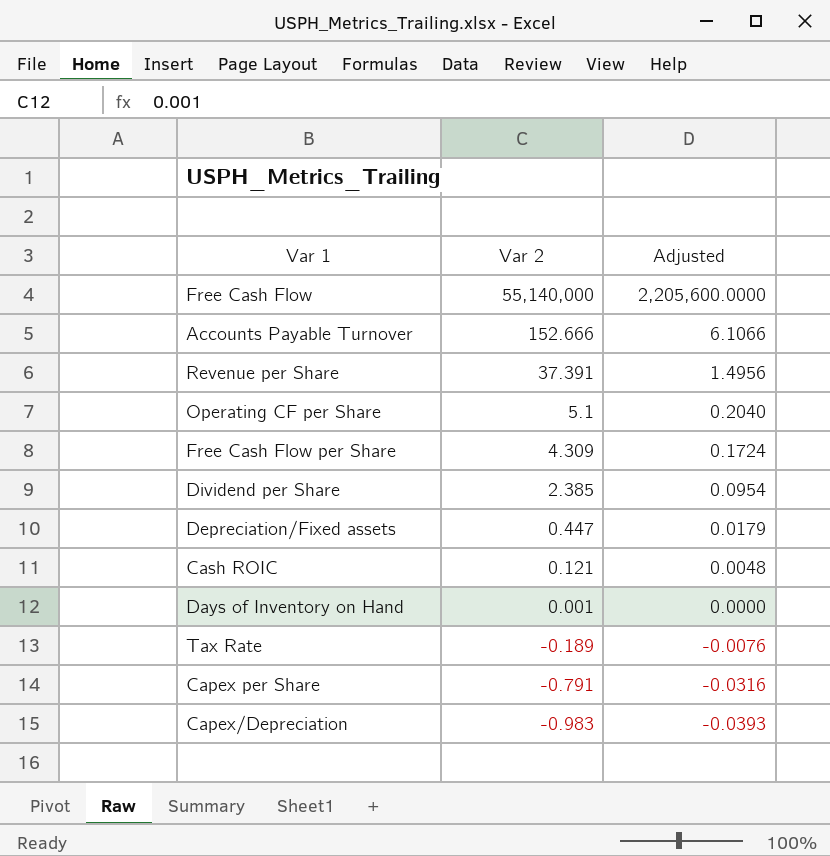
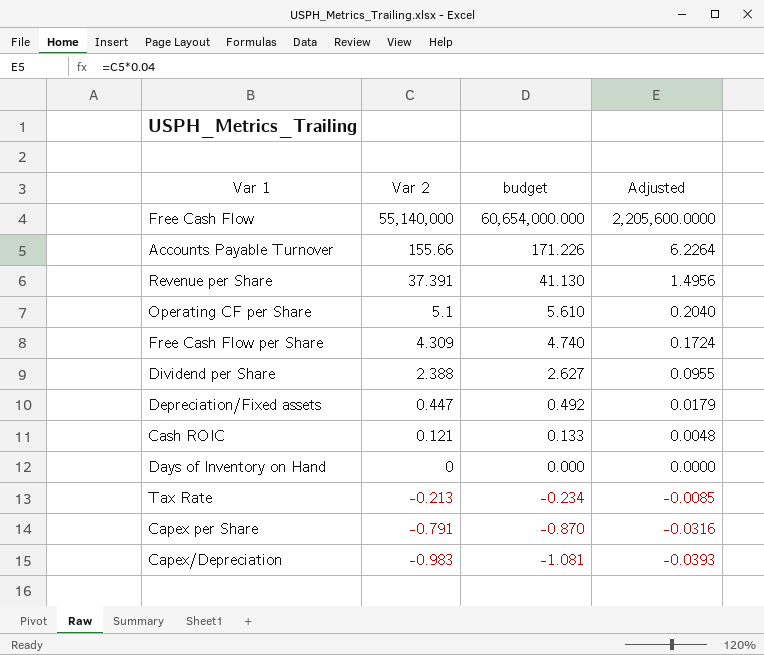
column budget | formula: none -> [Var 2] * 1.1
Accounts Payable Turnover | Var 2: 152.666 -> 155.66
Accounts Payable Turnover | Adjusted: 6.1066 -> 6.2264
Dividend per Share | Var 2: 2.385 -> 2.388
Dividend per Share | Adjusted: 0.0954 -> 0.0955
Days of Inventory on Hand | Var 2: 0.001 -> 0
Tax Rate | Var 2: -0.189 -> -0.213
Tax Rate | Adjusted: -0.0076 -> -0.0085

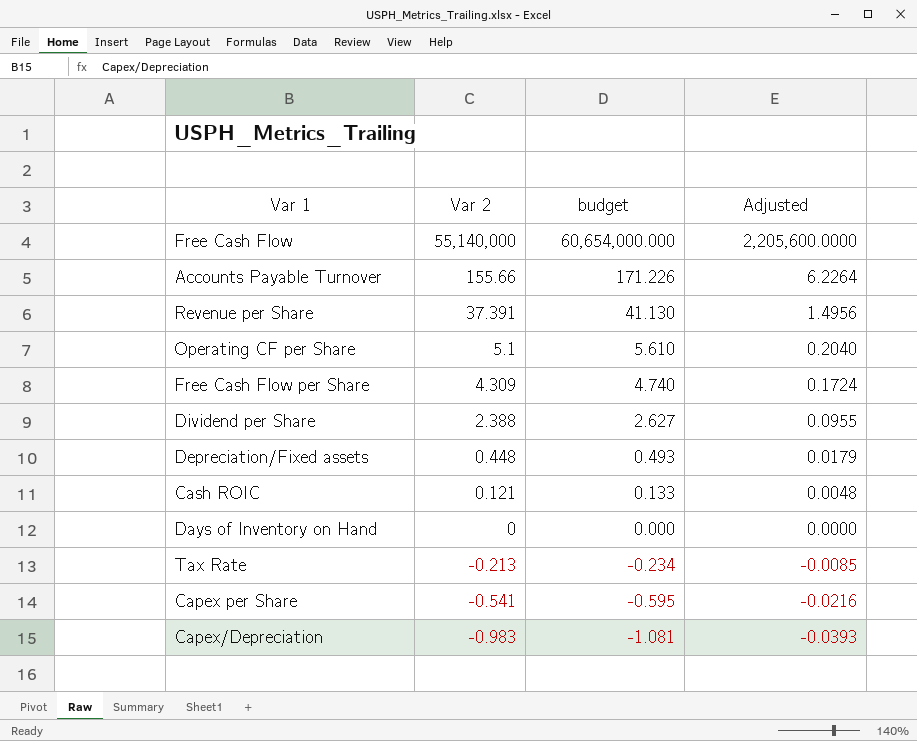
Depreciation/Fixed assets | Var 2: 0.447 -> 0.448
Depreciation/Fixed assets | budget: 0.492 -> 0.493
Capex per Share | Var 2: -0.791 -> -0.541
Capex per Share | budget: -0.870 -> -0.595
Capex per Share | Adjusted: -0.0316 -> -0.0216

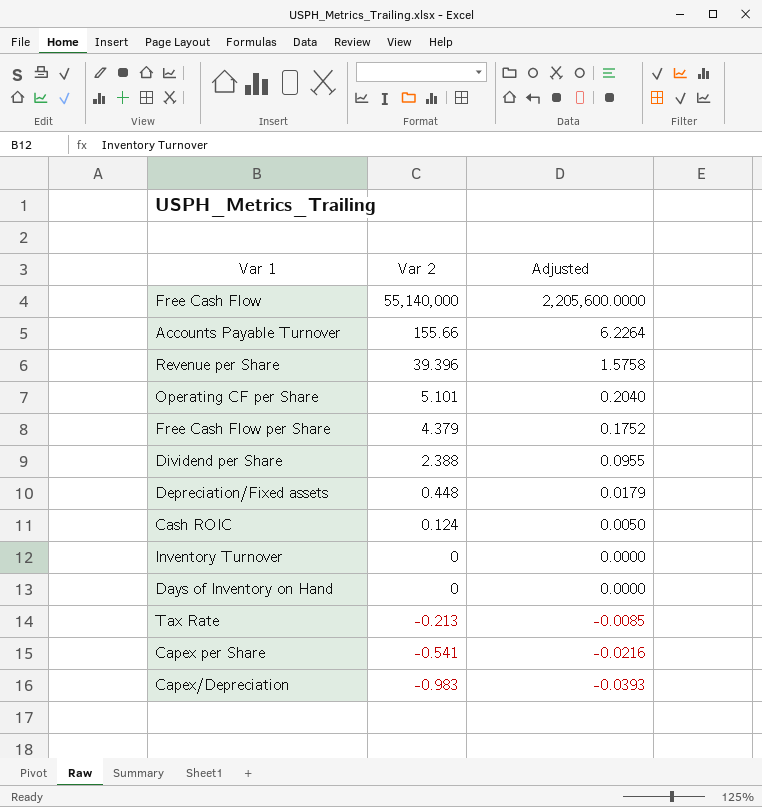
column budget | formula: [Var 2] * 1.1 -> none
Revenue per Share | Var 2: 37.391 -> 39.396
Revenue per Share | Adjusted: 1.4956 -> 1.5758
Operating CF per Share | Var 2: 5.1 -> 5.101
Free Cash Flow per Share | Var 2: 4.309 -> 4.379
Free Cash Flow per Share | Adjusted: 0.1724 -> 0.1752
Cash ROIC | Var 2: 0.121 -> 0.124
Cash ROIC | Adjusted: 0.0048 -> 0.0050
row Inventory Turnover: none -> 0 | 0.0000

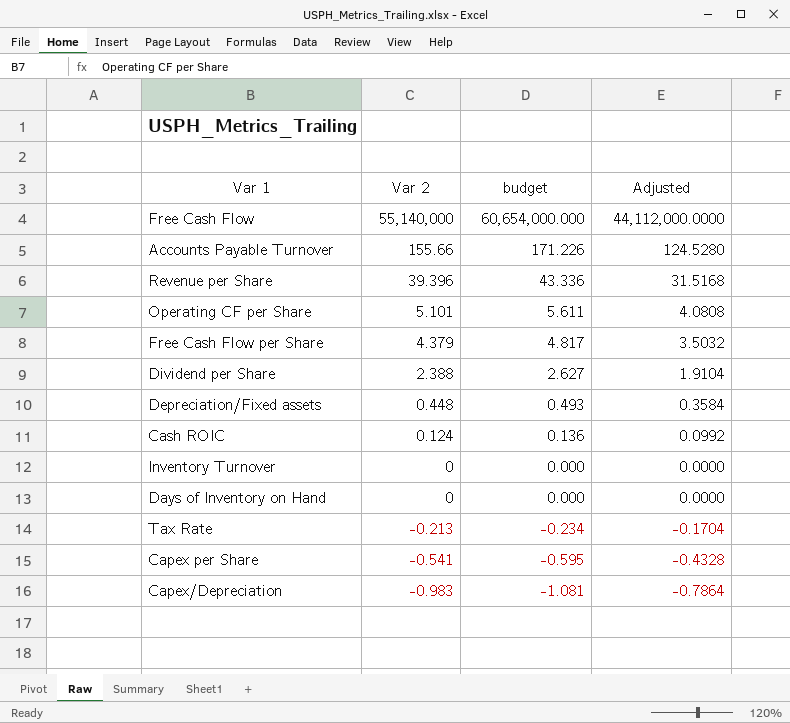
column budget | formula: none -> [Var 2] * 1.1
column Adjusted | formula: [Var 2] * 0.04 -> [Var 2] * 0.8

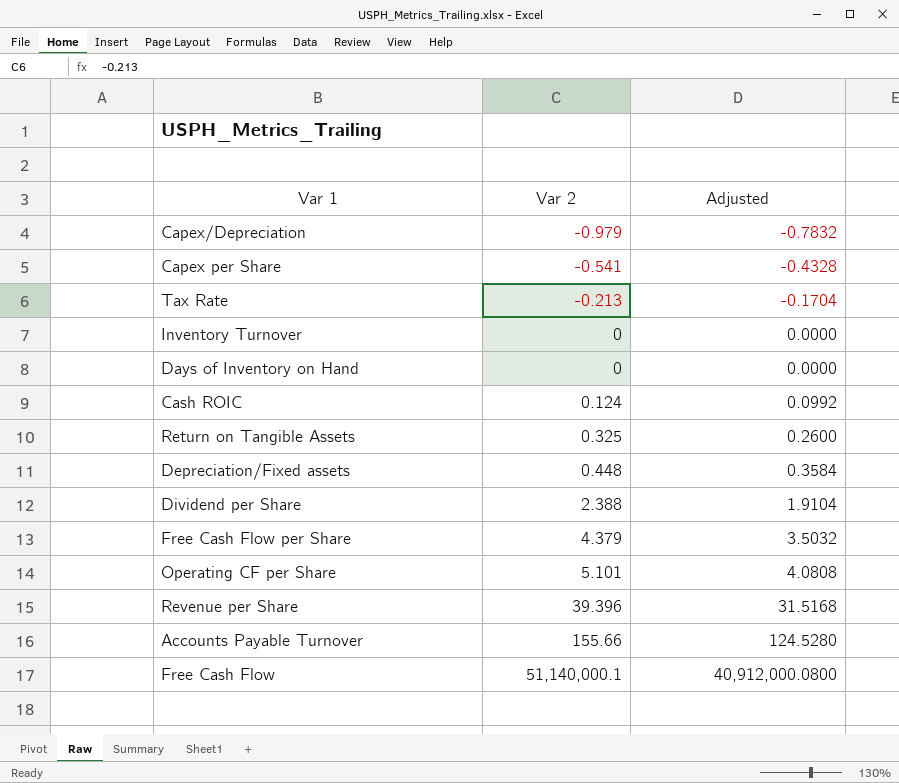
row order: Var 2 descending -> Var 2 ascending
column budget | formula: [Var 2] * 1.1 -> none
Capex/Depreciation | Var 2: -0.983 -> -0.979
Capex/Depreciation | Adjusted: -0.7864 -> -0.7832
row Return on Tangible Assets: none -> 0.325 | 0.2600
Free Cash Flow | Var 2: 55,140,000 -> 51,140,000.1
Free Cash Flow | Adjusted: 44,112,000.0000 -> 40,912,000.0800

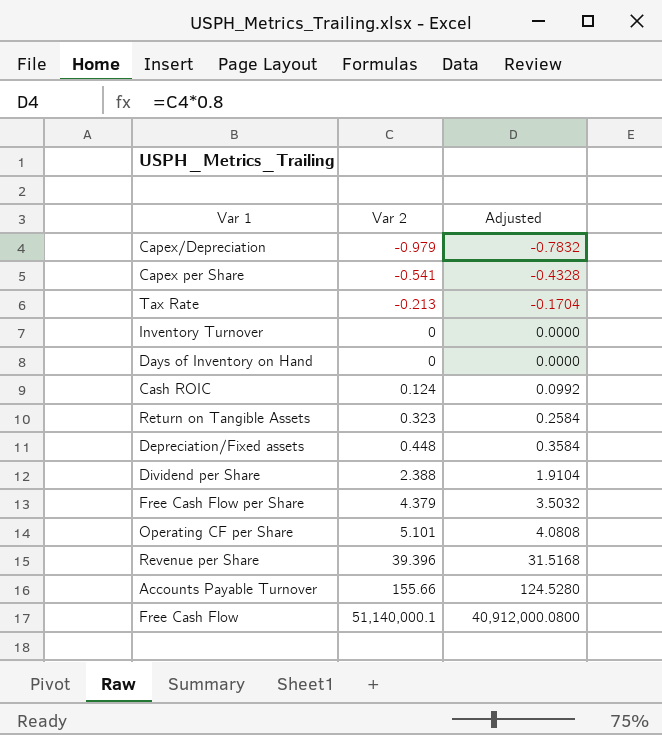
Return on Tangible Assets | Var 2: 0.325 -> 0.323
Return on Tangible Assets | Adjusted: 0.2600 -> 0.2584

